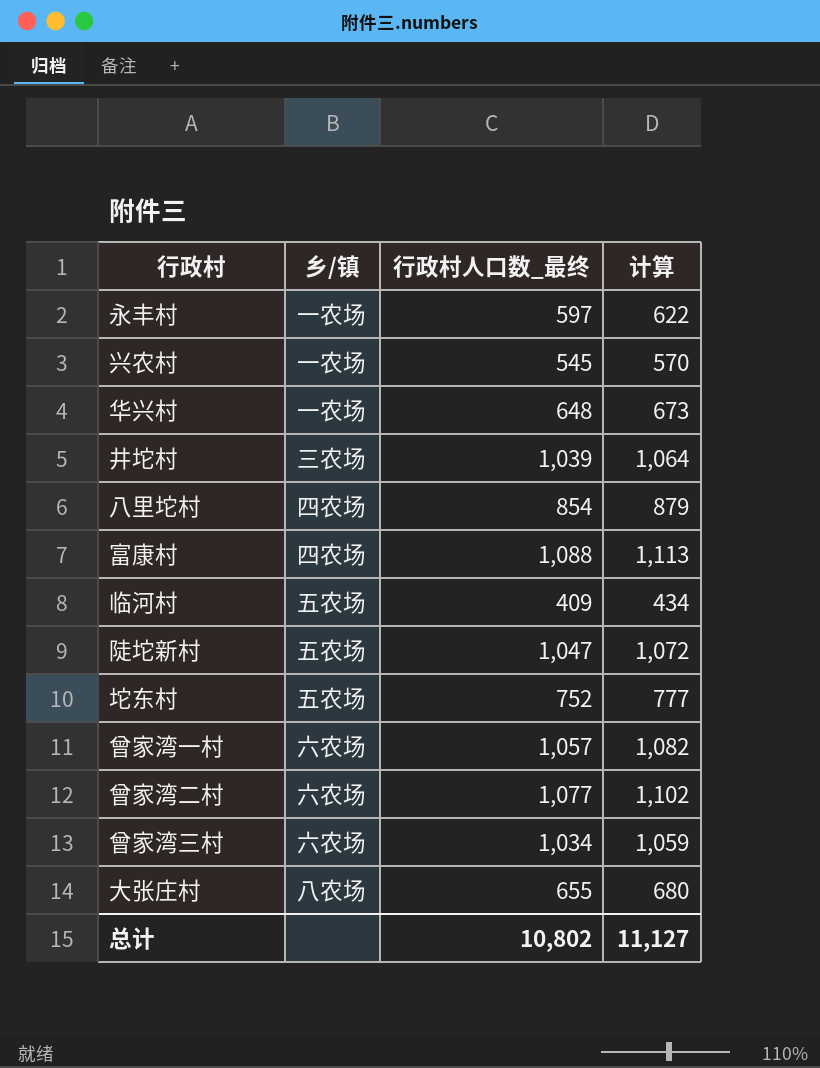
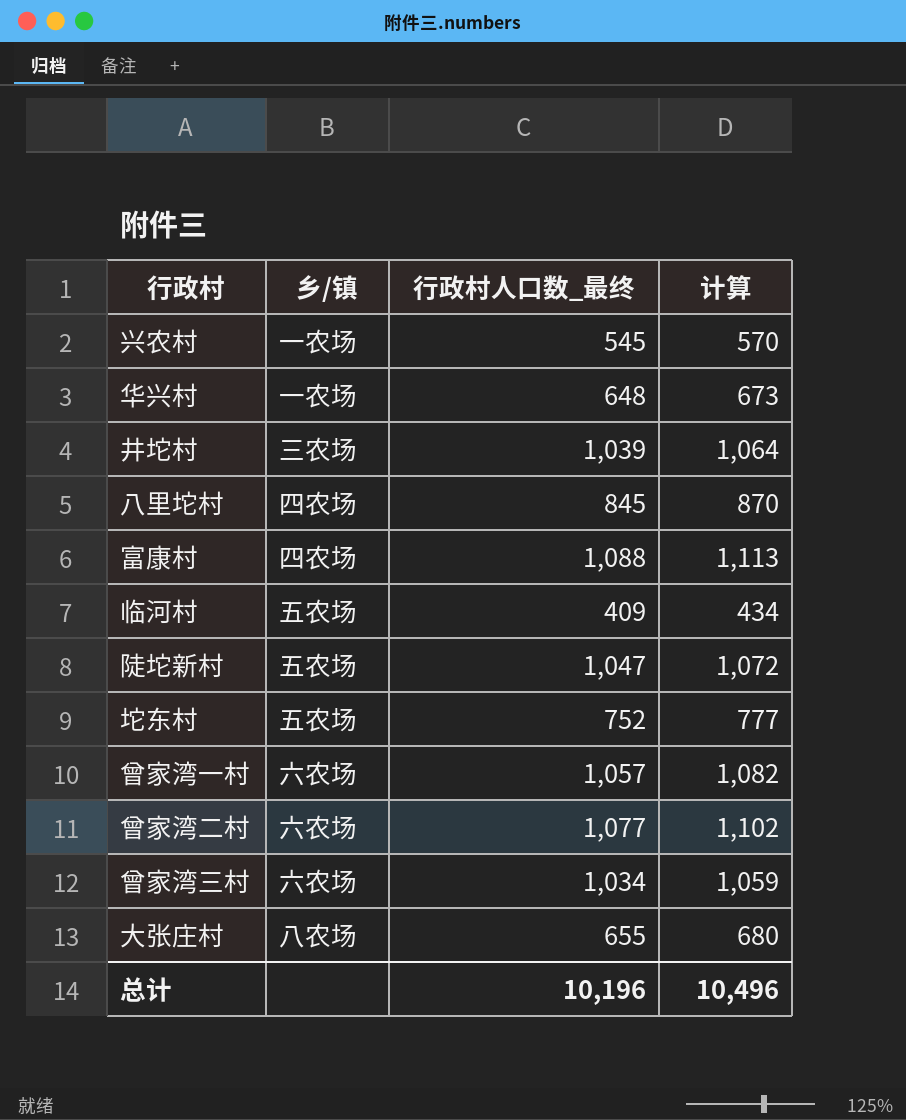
row 永丰村: 一农场 | 597 | 622 -> none
八里坨村 | 行政村人口数_最终: 854 -> 845
八里坨村 | 计算: 879 -> 870
总计 | 行政村人口数_最终: 10,802 -> 10,196
总计 | 计算: 11,127 -> 10,496

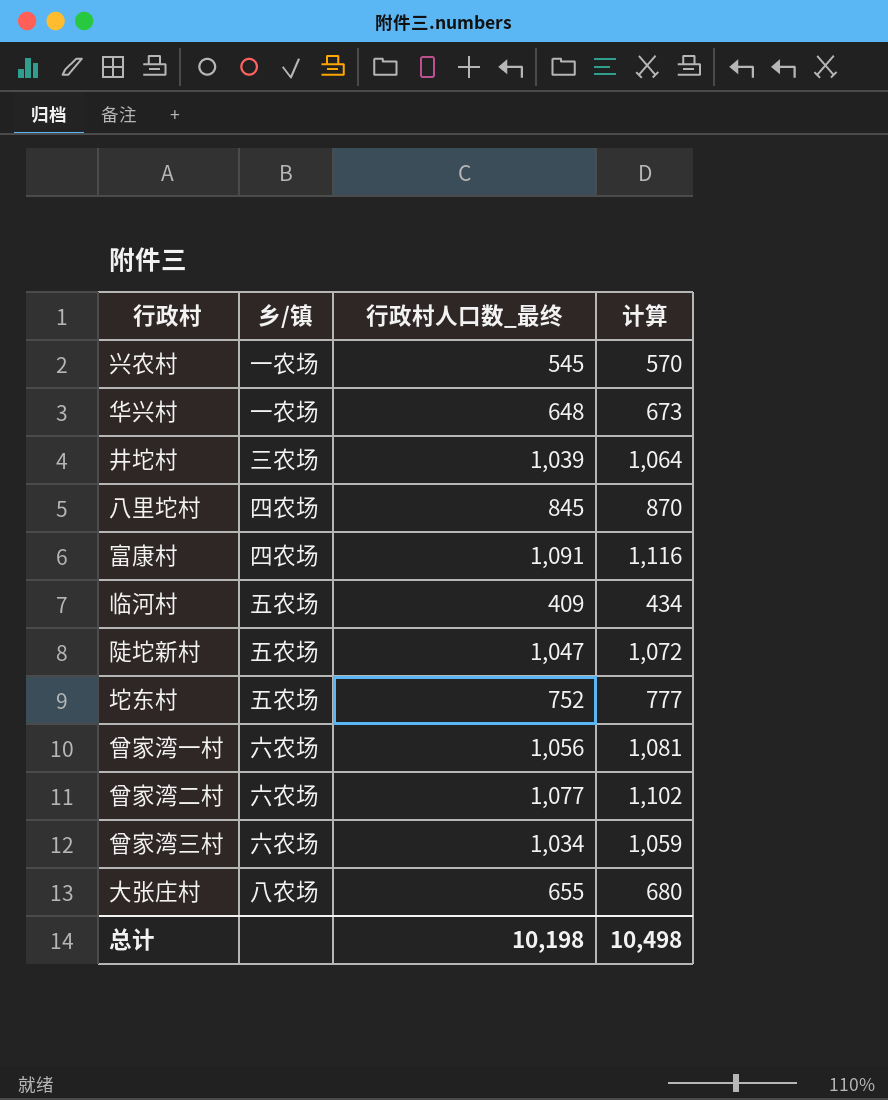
富康村 | 行政村人口数_最终: 1,088 -> 1,091
富康村 | 计算: 1,113 -> 1,116
曾家湾一村 | 行政村人口数_最终: 1,057 -> 1,056
曾家湾一村 | 计算: 1,082 -> 1,081
总计 | 行政村人口数_最终: 10,196 -> 10,198
总计 | 计算: 10,496 -> 10,498

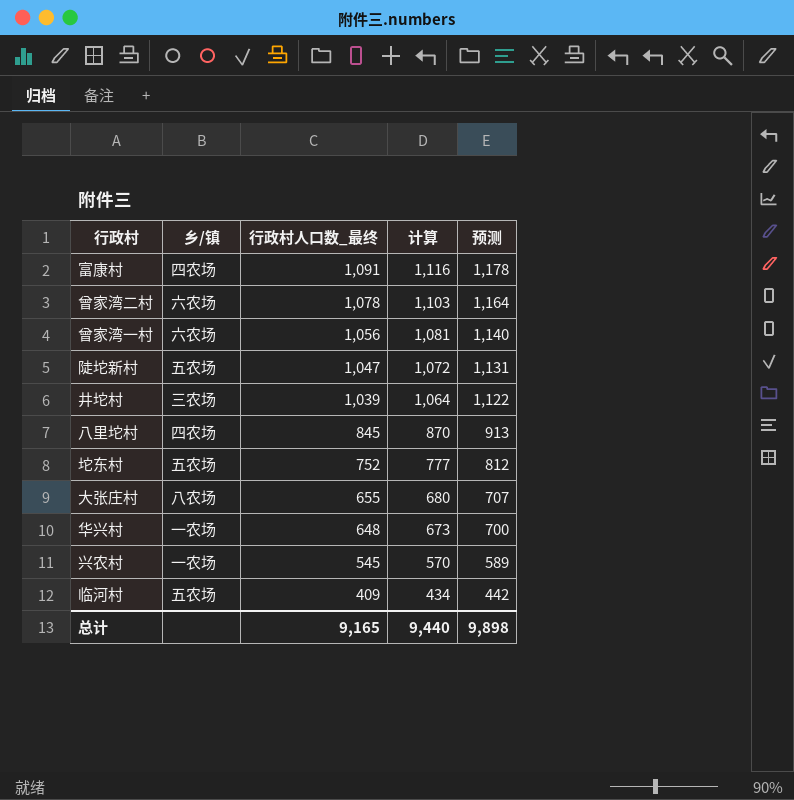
row order: none -> 行政村人口数_最终 descending
column 预测 | formula: none -> [行政村人口数_最终] * 1.08
row 曾家湾三村: 六农场 | 1,034 | 1,059 -> none
曾家湾二村 | 行政村人口数_最终: 1,077 -> 1,078
曾家湾二村 | 计算: 1,102 -> 1,103
总计 | 行政村人口数_最终: 10,198 -> 9,165
总计 | 计算: 10,498 -> 9,440

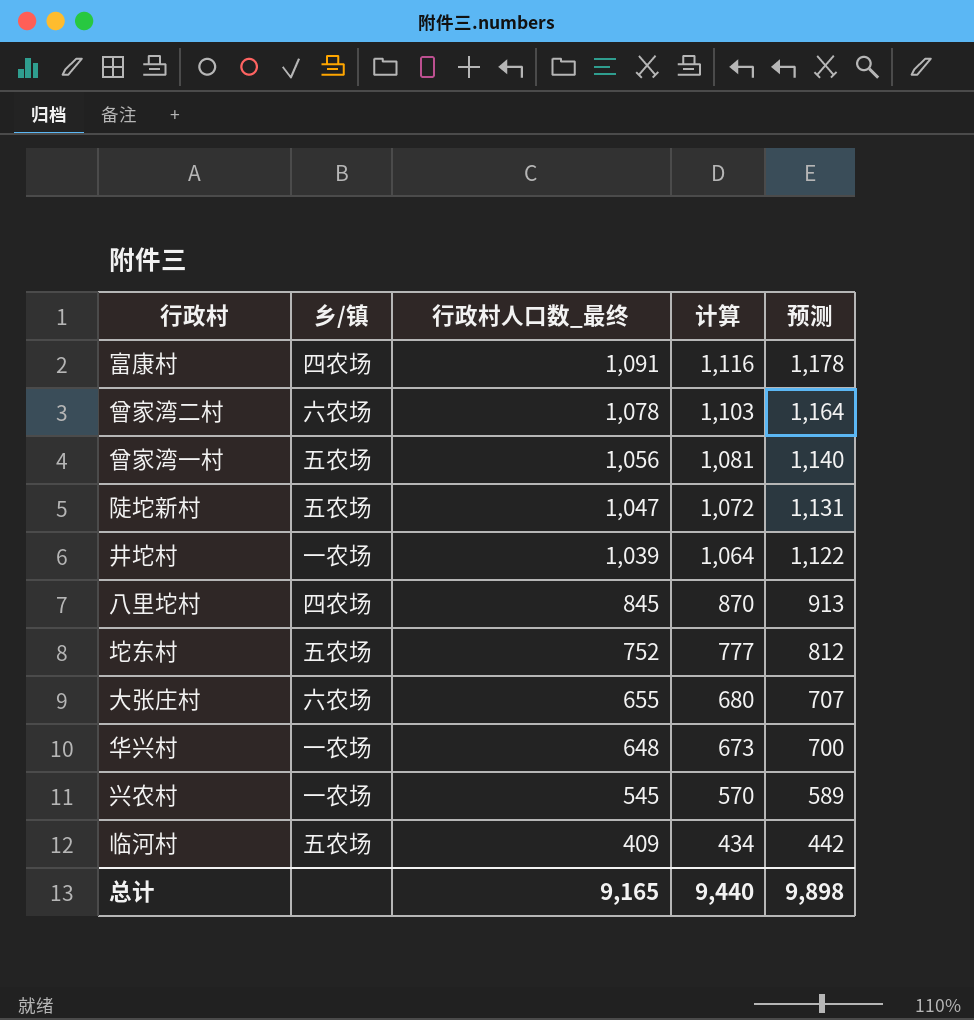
曾家湾一村 | 乡/镇: 六农场 -> 五农场
井坨村 | 乡/镇: 三农场 -> 一农场
大张庄村 | 乡/镇: 八农场 -> 六农场

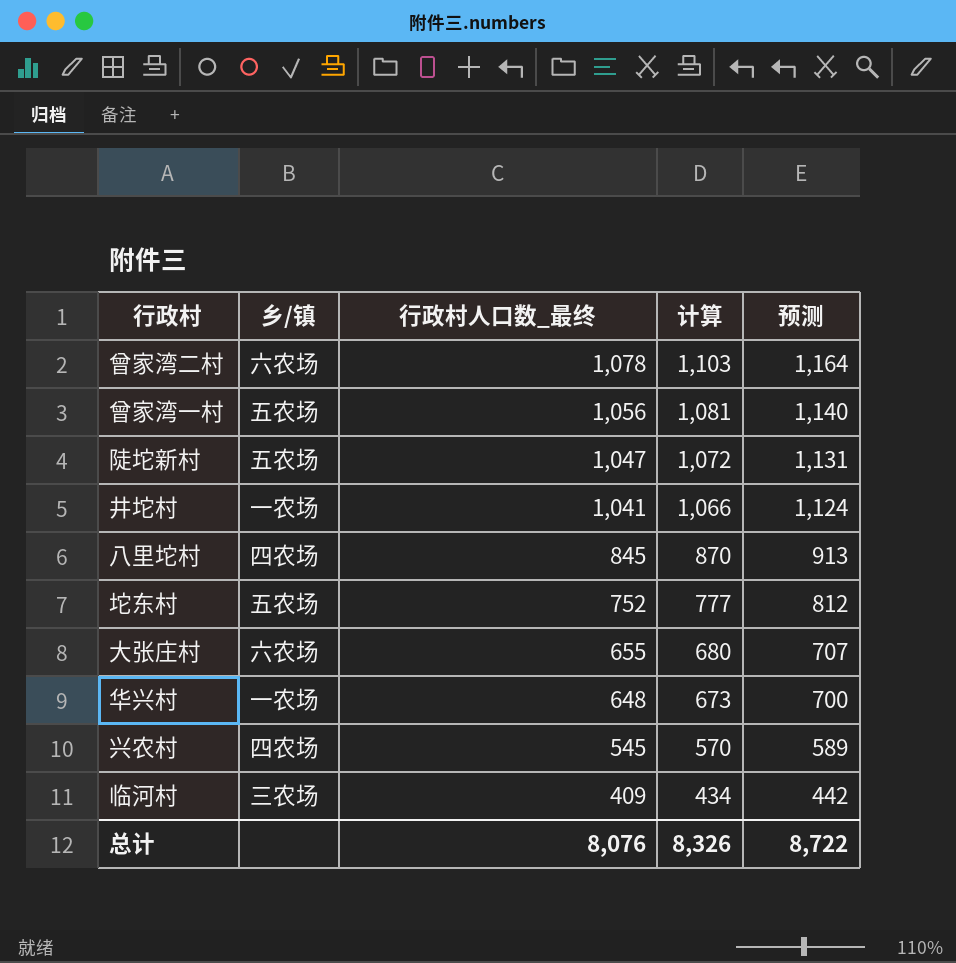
row 富康村: 四农场 | 1,091 | 1,116 | 1,178 -> none
井坨村 | 行政村人口数_最终: 1,039 -> 1,041
井坨村 | 计算: 1,064 -> 1,066
井坨村 | 预测: 1,122 -> 1,124
兴农村 | 乡/镇: 一农场 -> 四农场
临河村 | 乡/镇: 五农场 -> 三农场
总计 | 行政村人口数_最终: 9,165 -> 8,076
总计 | 计算: 9,440 -> 8,326
总计 | 预测: 9,898 -> 8,722

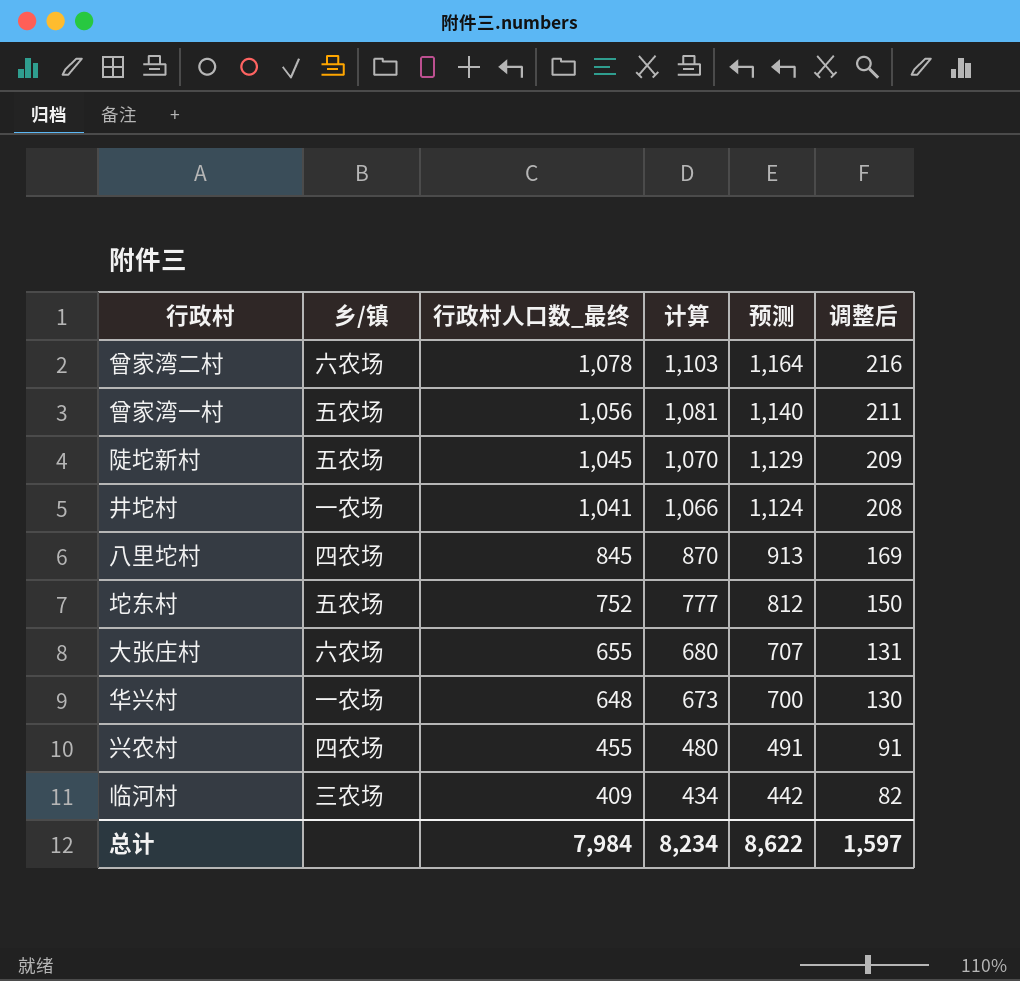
column 调整后 | formula: none -> [行政村人口数_最终] * 0.2
陡坨新村 | 行政村人口数_最终: 1,047 -> 1,045
陡坨新村 | 计算: 1,072 -> 1,070
陡坨新村 | 预测: 1,131 -> 1,129
兴农村 | 行政村人口数_最终: 545 -> 455
兴农村 | 计算: 570 -> 480
兴农村 | 预测: 589 -> 491
总计 | 行政村人口数_最终: 8,076 -> 7,984
总计 | 计算: 8,326 -> 8,234
总计 | 预测: 8,722 -> 8,622

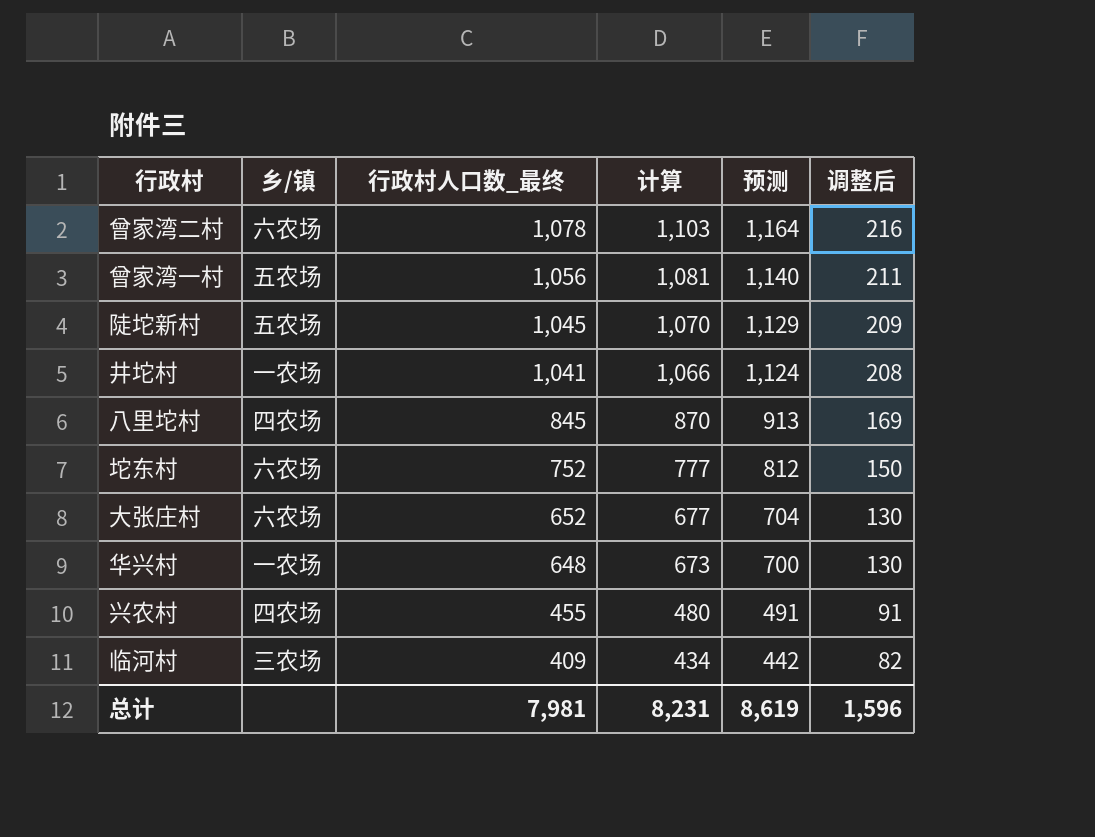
坨东村 | 乡/镇: 五农场 -> 六农场
大张庄村 | 行政村人口数_最终: 655 -> 652
大张庄村 | 计算: 680 -> 677
大张庄村 | 预测: 707 -> 704
大张庄村 | 调整后: 131 -> 130
总计 | 行政村人口数_最终: 7,984 -> 7,981
总计 | 计算: 8,234 -> 8,231
总计 | 预测: 8,622 -> 8,619
总计 | 调整后: 1,597 -> 1,596

